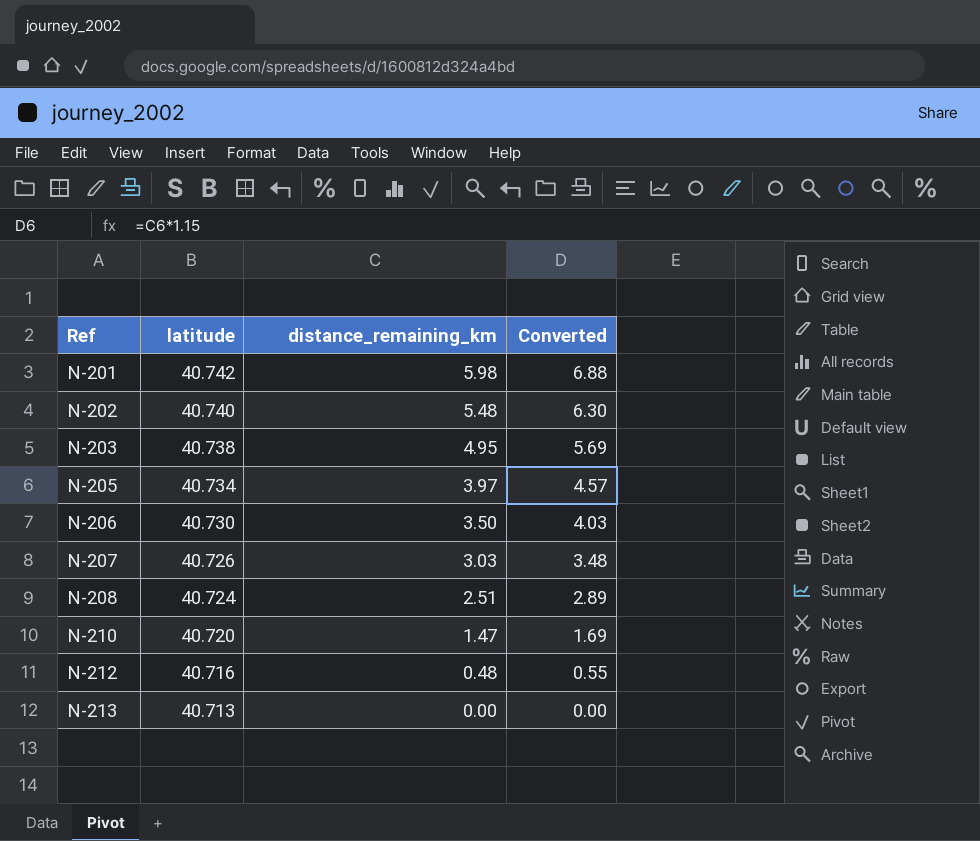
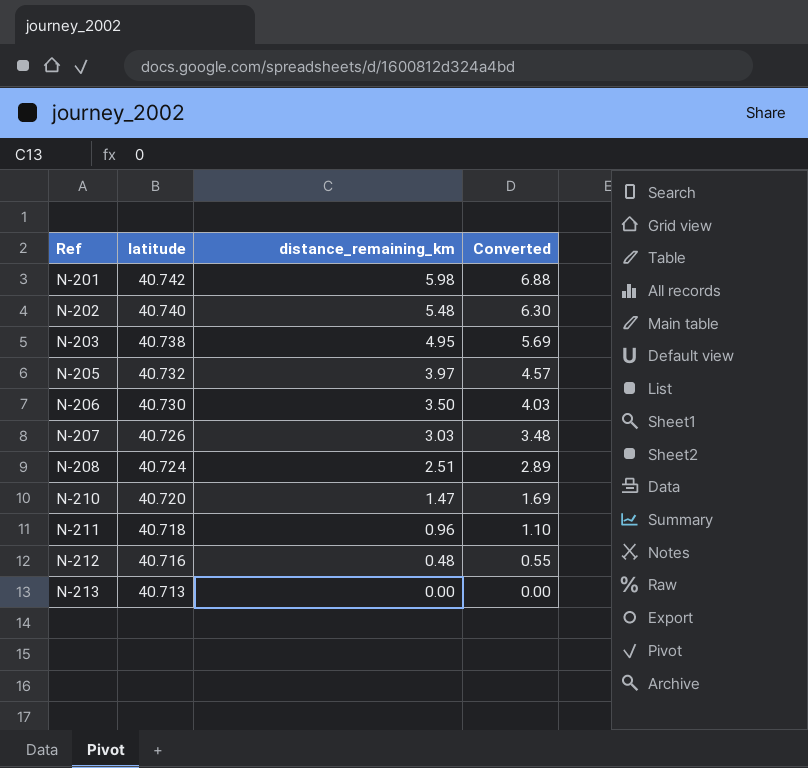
N-205 | latitude: 40.734 -> 40.732
row N-211: none -> 40.718 | 0.96 | 1.10

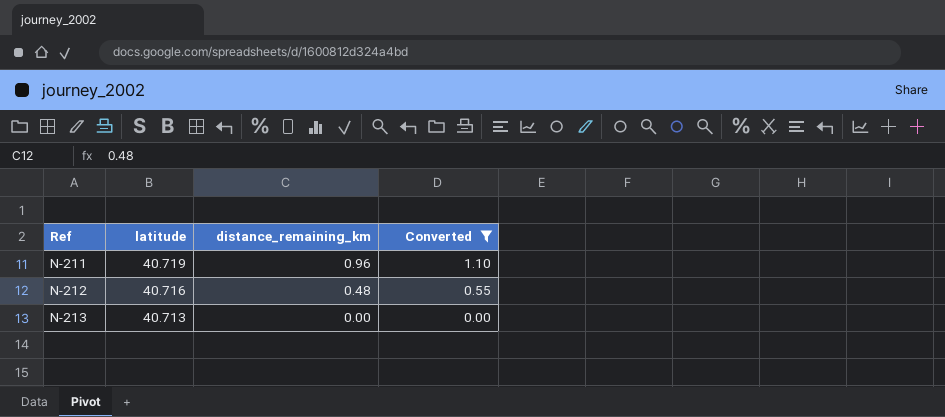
filter: none -> Converted <= 1.10
N-211 | latitude: 40.718 -> 40.719

